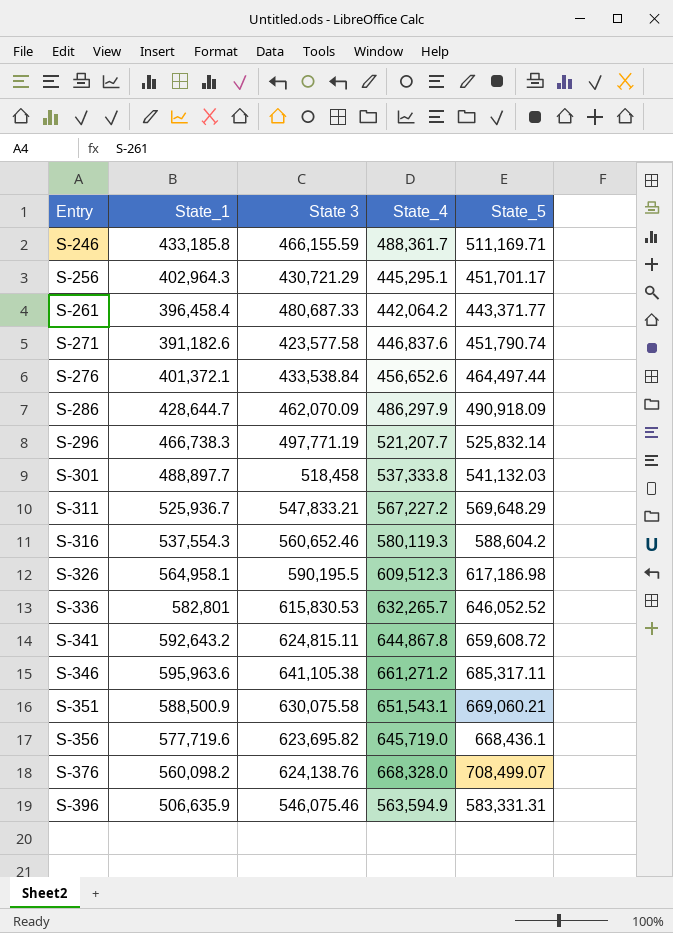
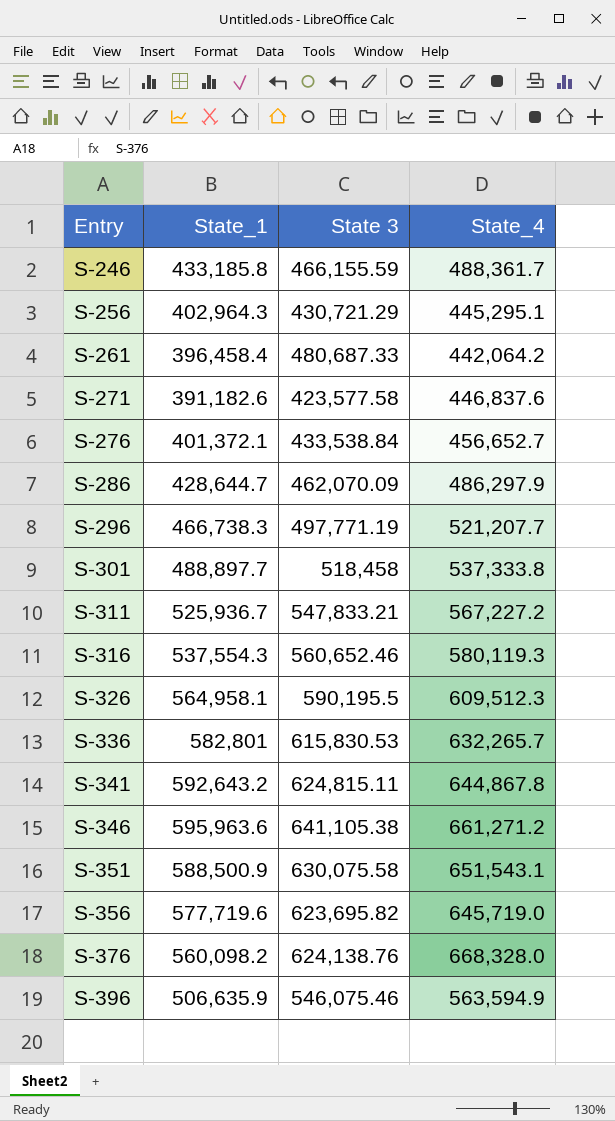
column State_5 | position: 5 -> none
S-276 | State_4: 456,652.6 -> 456,652.7

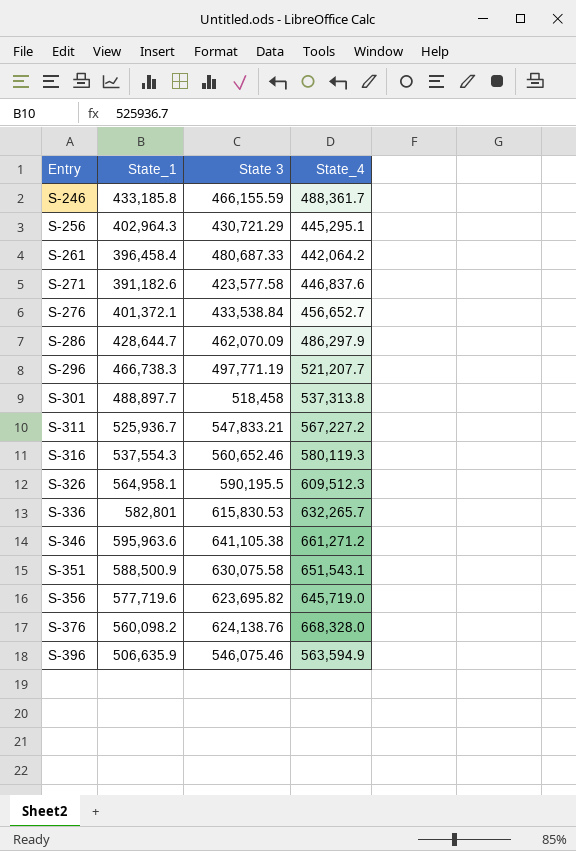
row S-341: 592,643.2 | 624,815.11 | 644,867.8 -> none
S-301 | State_4: 537,333.8 -> 537,313.8

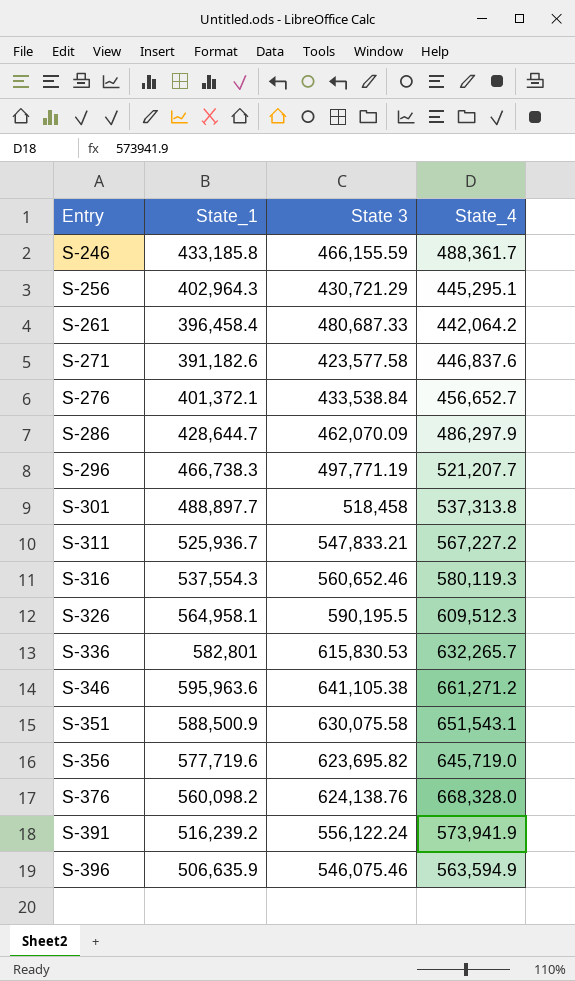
row S-391: none -> 516,239.2 | 556,122.24 | 573,941.9

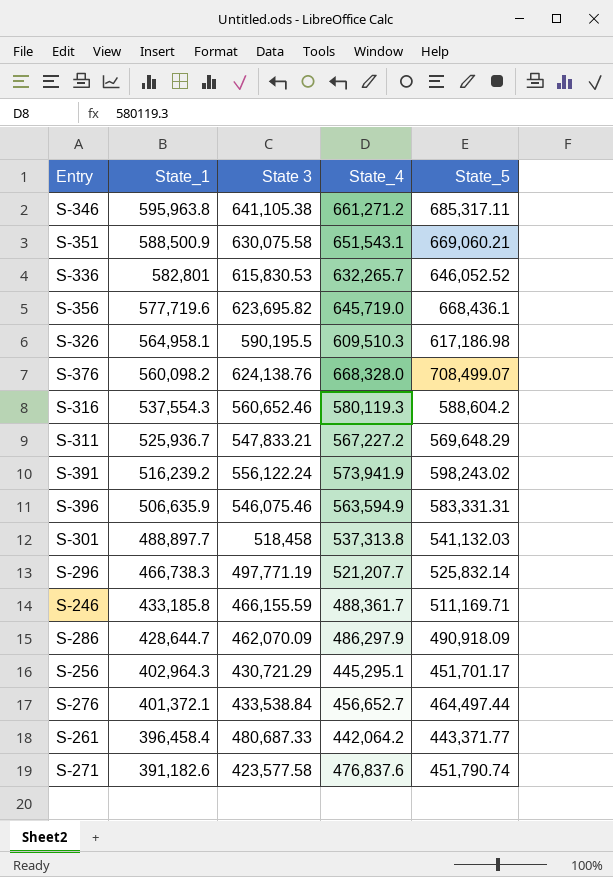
row order: Entry ascending -> State_1 descending
column State_5 | position: none -> 5
S-346 | State_1: 595,963.6 -> 595,963.8
S-326 | State_4: 609,512.3 -> 609,510.3
S-271 | State_4: 446,837.6 -> 476,837.6

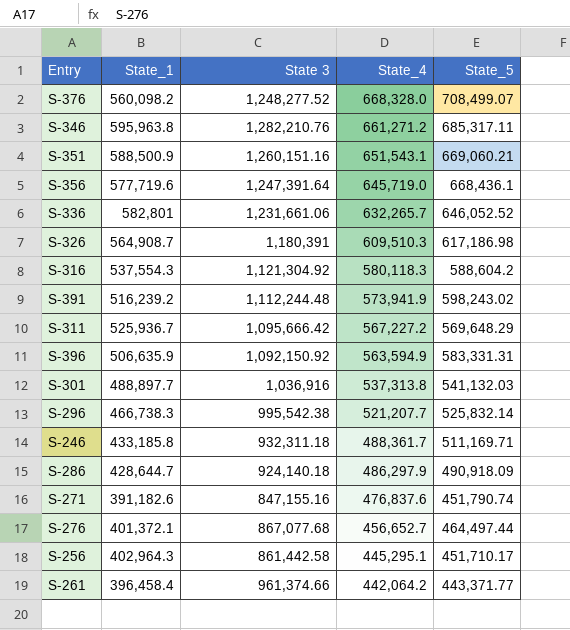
row order: State_1 descending -> State_4 descending
S-376 | State 3: 624,138.76 -> 1,248,277.52
S-346 | State 3: 641,105.38 -> 1,282,210.76
S-351 | State 3: 630,075.58 -> 1,260,151.16
S-356 | State 3: 623,695.82 -> 1,247,391.64
S-336 | State 3: 615,830.53 -> 1,231,661.06
S-326 | State_1: 564,958.1 -> 564,908.7
S-326 | State 3: 590,195.5 -> 1,180,391
S-316 | State 3: 560,652.46 -> 1,121,304.92
S-316 | State_4: 580,119.3 -> 580,118.3
S-391 | State 3: 556,122.24 -> 1,112,244.48
S-311 | State 3: 547,833.21 -> 1,095,666.42
S-396 | State 3: 546,075.46 -> 1,092,150.92
S-301 | State 3: 518,458 -> 1,036,916
S-296 | State 3: 497,771.19 -> 995,542.38
S-246 | State 3: 466,155.59 -> 932,311.18
S-286 | State 3: 462,070.09 -> 924,140.18
S-271 | State 3: 423,577.58 -> 847,155.16
S-276 | State 3: 433,538.84 -> 867,077.68
S-256 | State 3: 430,721.29 -> 861,442.58
S-256 | State_5: 451,701.17 -> 451,710.17
S-261 | State 3: 480,687.33 -> 961,374.66

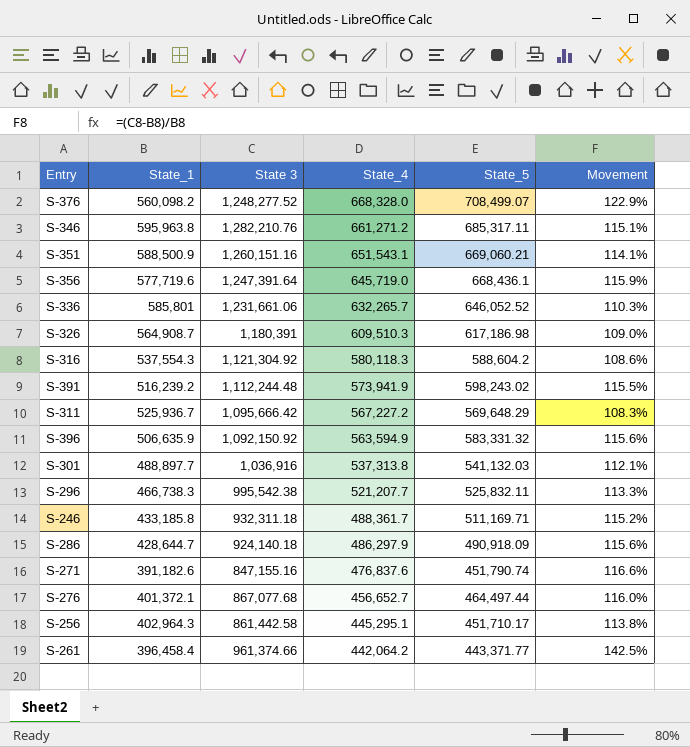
column Movement | formula: none -> ([State 3] - [State_1]) / [State_1]
S-336 | State_1: 582,801 -> 585,801
S-396 | State_5: 583,331.31 -> 583,331.32
S-296 | State_5: 525,832.14 -> 525,832.11

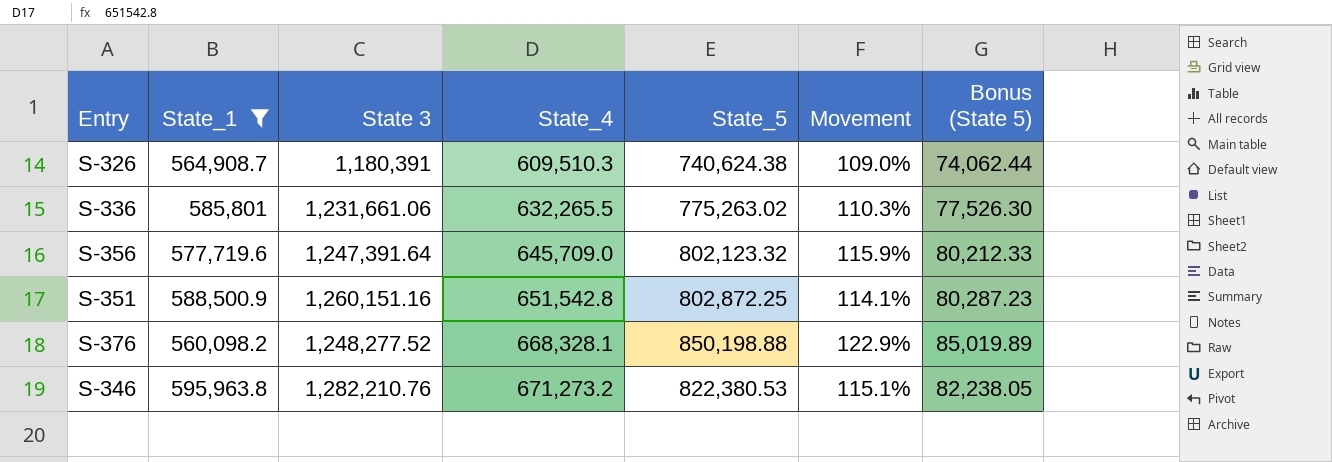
filter: none -> State_1 >= 560,098.2
row order: State_4 descending -> State_4 ascending
column Bonus (State 5) | formula: none -> [State_5] * 0.1
S-326 | State_5: 617,186.98 -> 740,624.38
S-336 | State_4: 632,265.7 -> 632,265.5
S-336 | State_5: 646,052.52 -> 775,263.02
S-356 | State_4: 645,719.0 -> 645,709.0
S-356 | State_5: 668,436.1 -> 802,123.32
S-351 | State_4: 651,543.1 -> 651,542.8
S-351 | State_5: 669,060.21 -> 802,872.25
S-376 | State_4: 668,328.0 -> 668,328.1
S-376 | State_5: 708,499.07 -> 850,198.88
S-346 | State_4: 661,271.2 -> 671,273.2
S-346 | State_5: 685,317.11 -> 822,380.53

